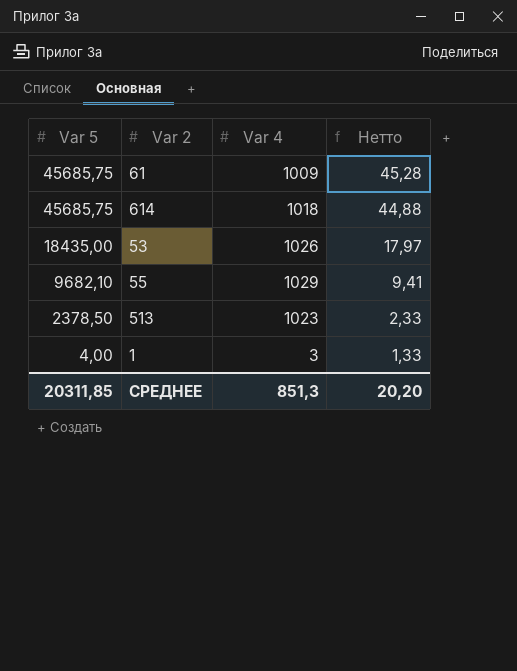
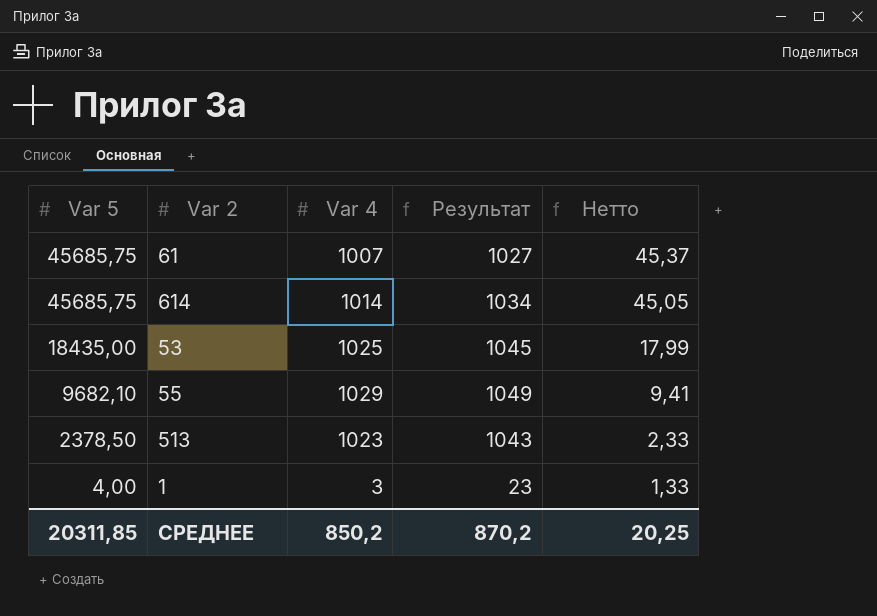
column Результат | formula: none -> [Var 4] + 20
61 | Var 4: 1009 -> 1007
61 | Нетто: 45,28 -> 45,37
614 | Var 4: 1018 -> 1014
614 | Нетто: 44,88 -> 45,05
53 | Var 4: 1026 -> 1025
53 | Нетто: 17,97 -> 17,99
СРЕДНЕЕ | Var 4: 851,3 -> 850,2
СРЕДНЕЕ | Нетто: 20,20 -> 20,25

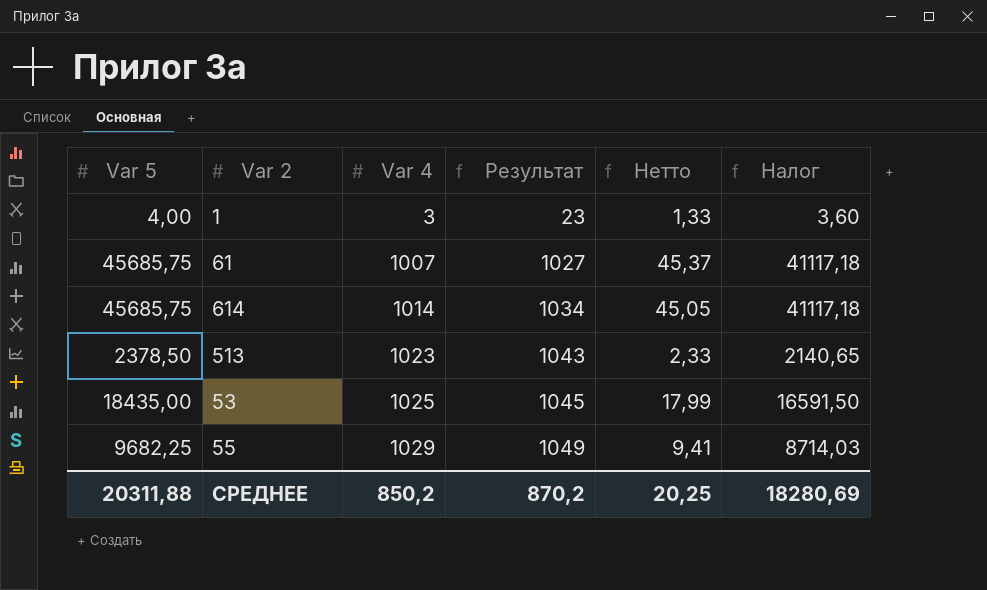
row order: Var 5 descending -> Var 4 ascending
column Налог | formula: none -> [Var 5] * 0,9
55 | Var 5: 9682,10 -> 9682,25
СРЕДНЕЕ | Var 5: 20311,85 -> 20311,88

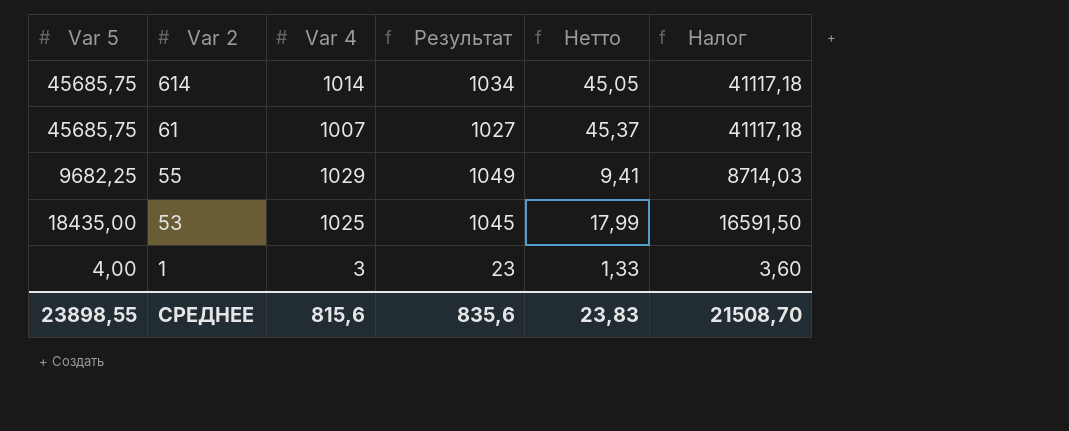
row order: Var 4 ascending -> Var 2 descending
row 513: 2378,50 | 1023 | 1043 | 2,33 | 2140,65 -> none
СРЕДНЕЕ | Var 5: 20311,88 -> 23898,55
СРЕДНЕЕ | Var 4: 850,2 -> 815,6
СРЕДНЕЕ | Результат: 870,2 -> 835,6
СРЕДНЕЕ | Нетто: 20,25 -> 23,83
СРЕДНЕЕ | Налог: 18280,69 -> 21508,70

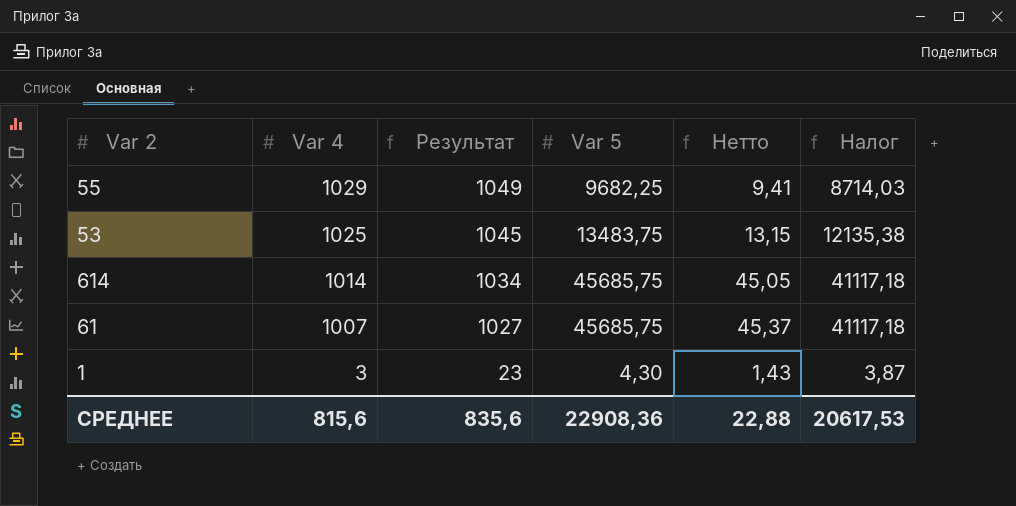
row order: Var 2 descending -> Var 4 descending
column Var 5 | position: 1 -> 4
53 | Var 5: 18435,00 -> 13483,75
53 | Нетто: 17,99 -> 13,15
53 | Налог: 16591,50 -> 12135,38
1 | Var 5: 4,00 -> 4,30
1 | Нетто: 1,33 -> 1,43
1 | Налог: 3,60 -> 3,87
СРЕДНЕЕ | Var 5: 23898,55 -> 22908,36
СРЕДНЕЕ | Нетто: 23,83 -> 22,88
СРЕДНЕЕ | Налог: 21508,70 -> 20617,53

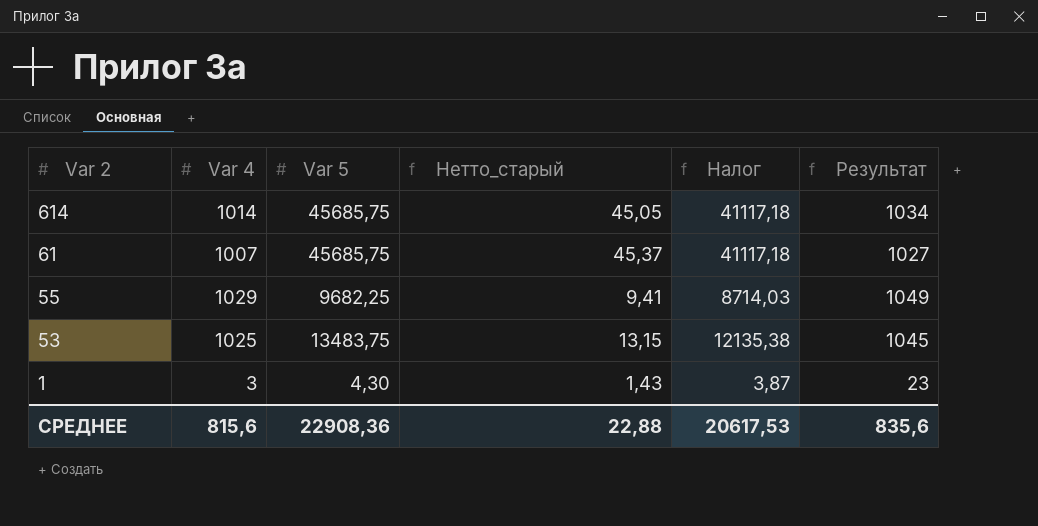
row order: Var 4 descending -> Var 2 descending
column name: Нетто -> Нетто_старый
column Результат | position: 3 -> 6

